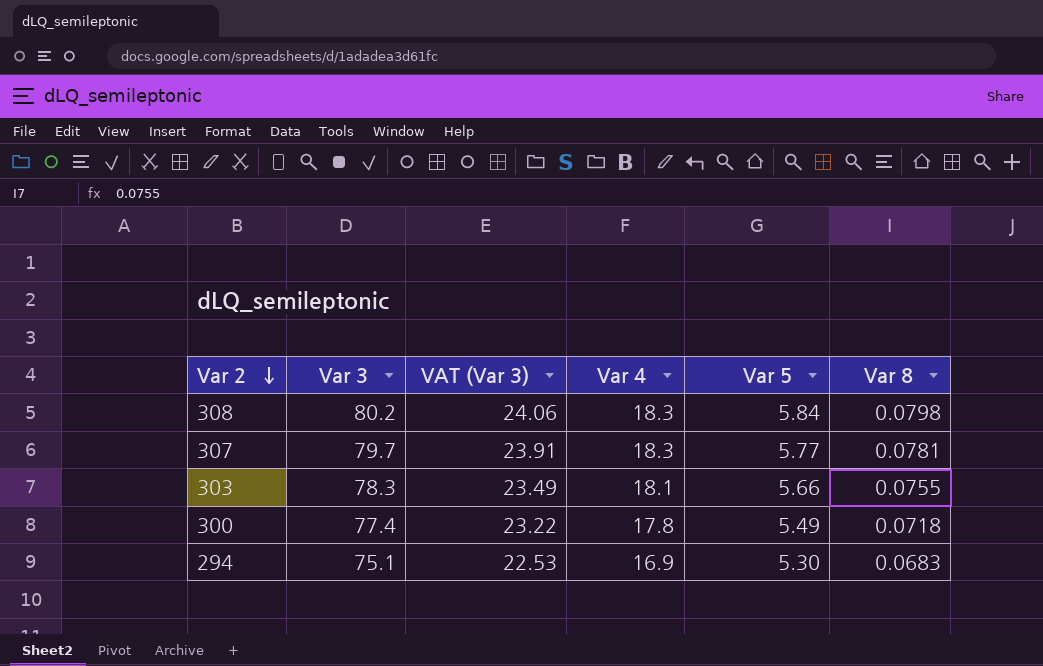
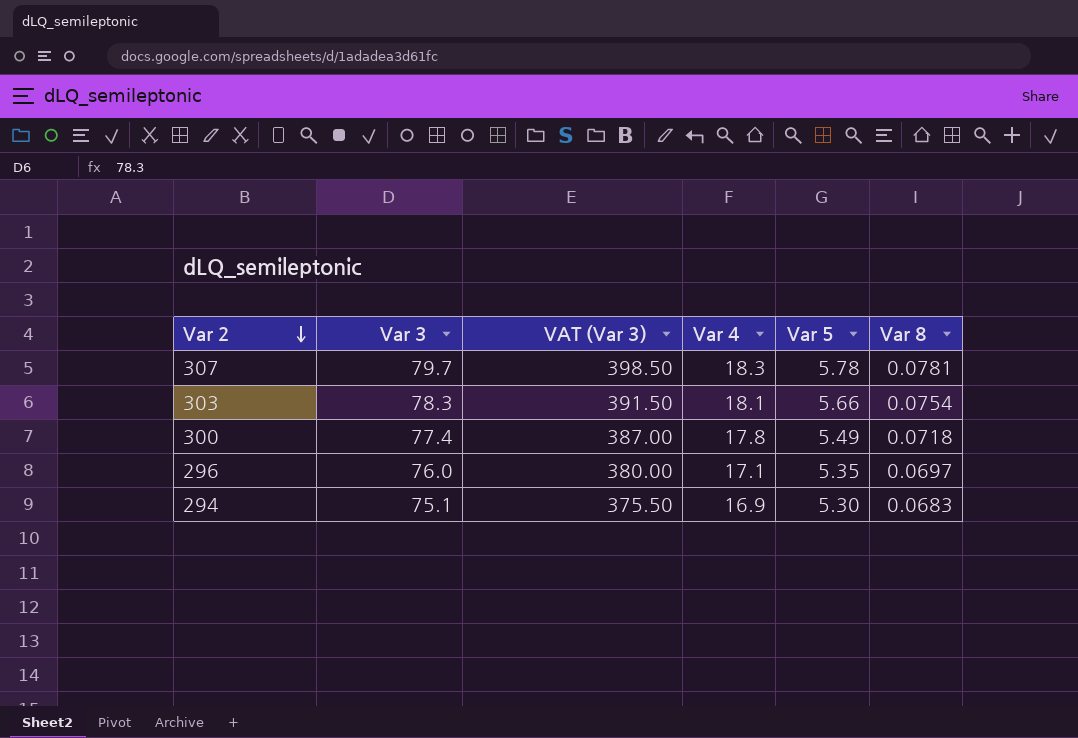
column VAT (Var 3) | formula: [Var 3] * 0.3 -> [Var 3] * 5
row 308: 80.2 | 24.06 | 18.3 | 5.84 | 0.0798 -> none
307 | Var 5: 5.77 -> 5.78
303 | Var 8: 0.0755 -> 0.0754
row 296: none -> 76.0 | 380.00 | 17.1 | 5.35 | 0.0697

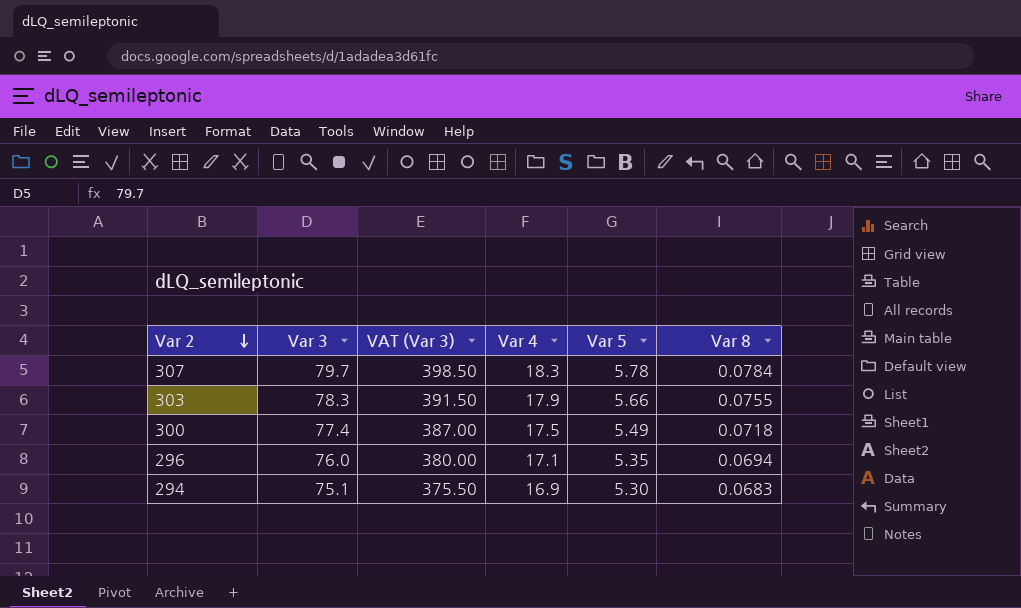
307 | Var 8: 0.0781 -> 0.0784
303 | Var 4: 18.1 -> 17.9
303 | Var 8: 0.0754 -> 0.0755
300 | Var 4: 17.8 -> 17.5
296 | Var 8: 0.0697 -> 0.0694

